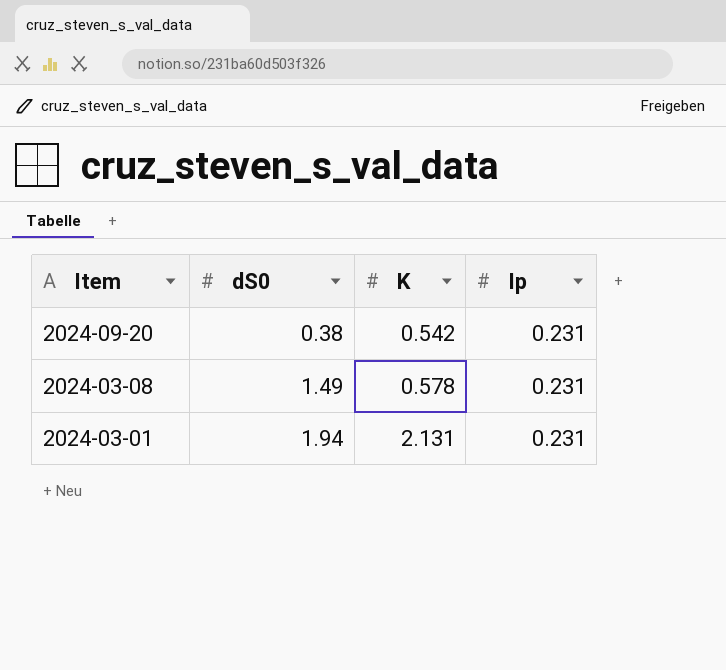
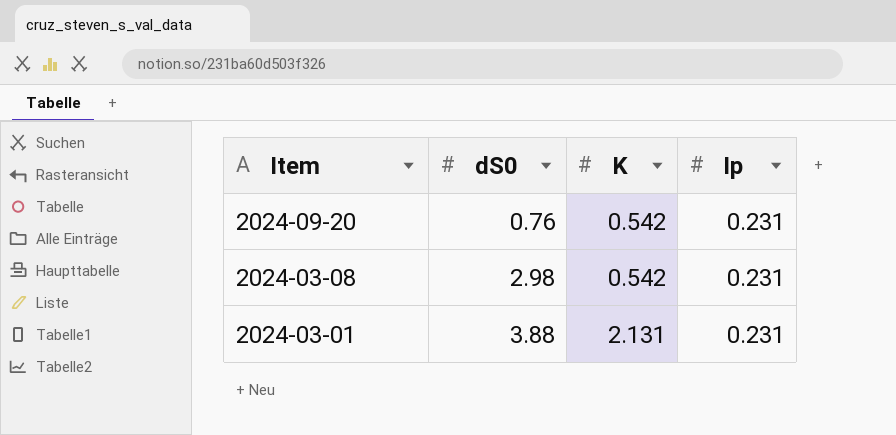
2024-09-20 | dS0: 0.38 -> 0.76
2024-03-08 | dS0: 1.49 -> 2.98
2024-03-08 | K: 0.578 -> 0.542
2024-03-01 | dS0: 1.94 -> 3.88

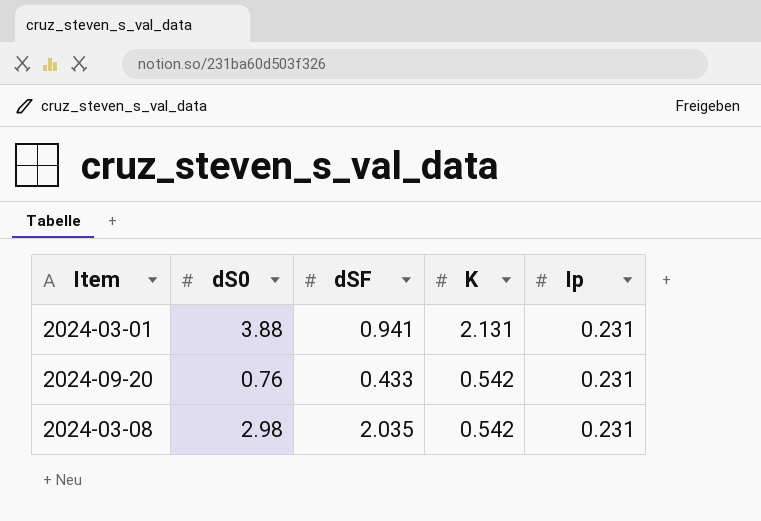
row order: Item descending -> K descending
column dSF | position: none -> 3

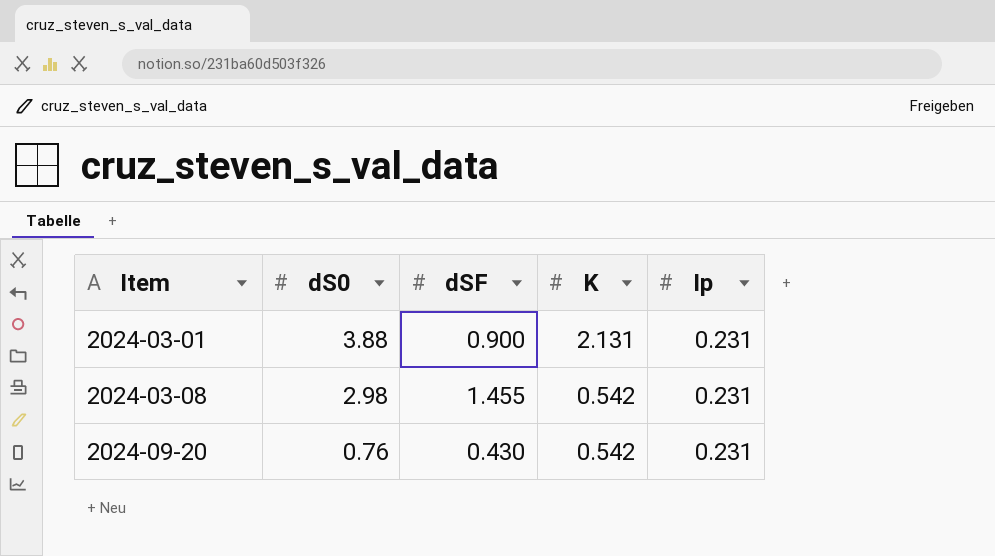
row order: K descending -> Item ascending
2024-03-01 | dSF: 0.941 -> 0.900
2024-03-08 | dSF: 2.035 -> 1.455
2024-09-20 | dSF: 0.433 -> 0.430

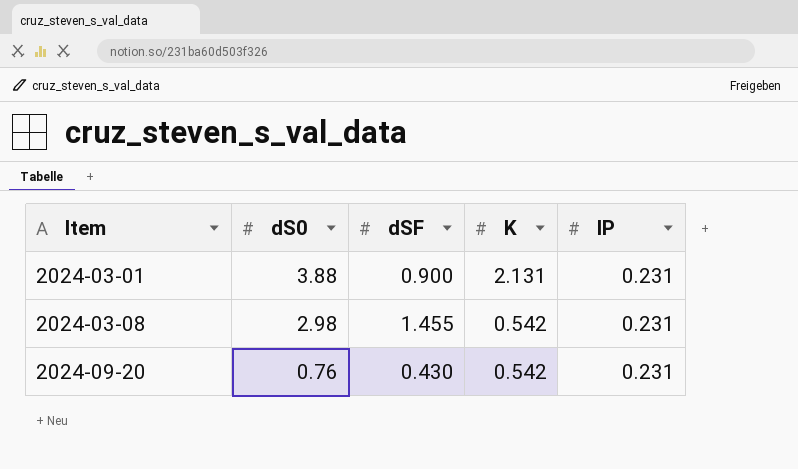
column name: Ip -> IP

